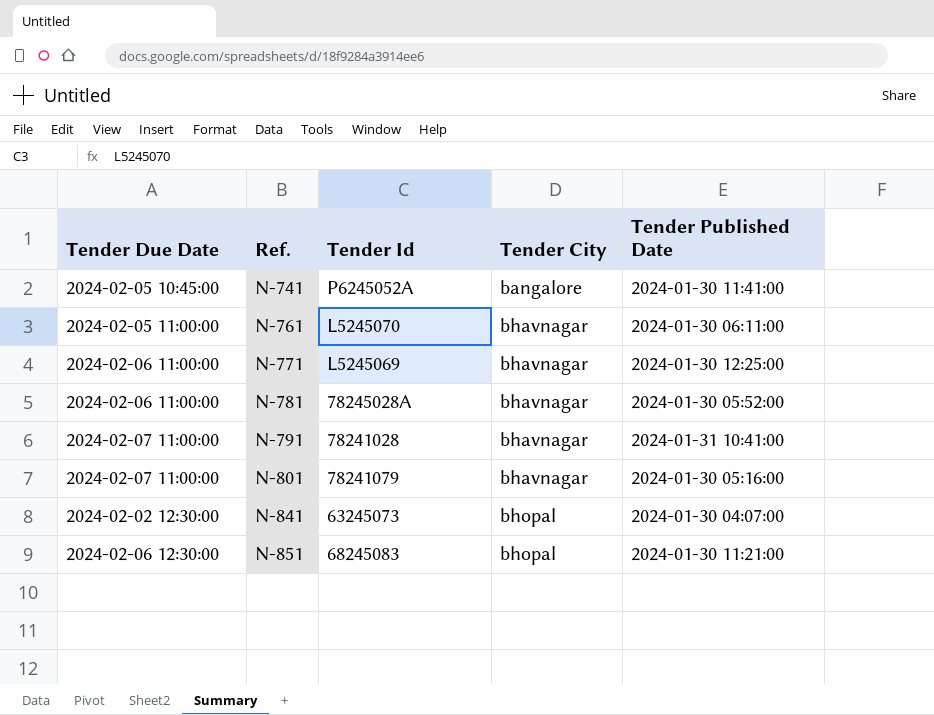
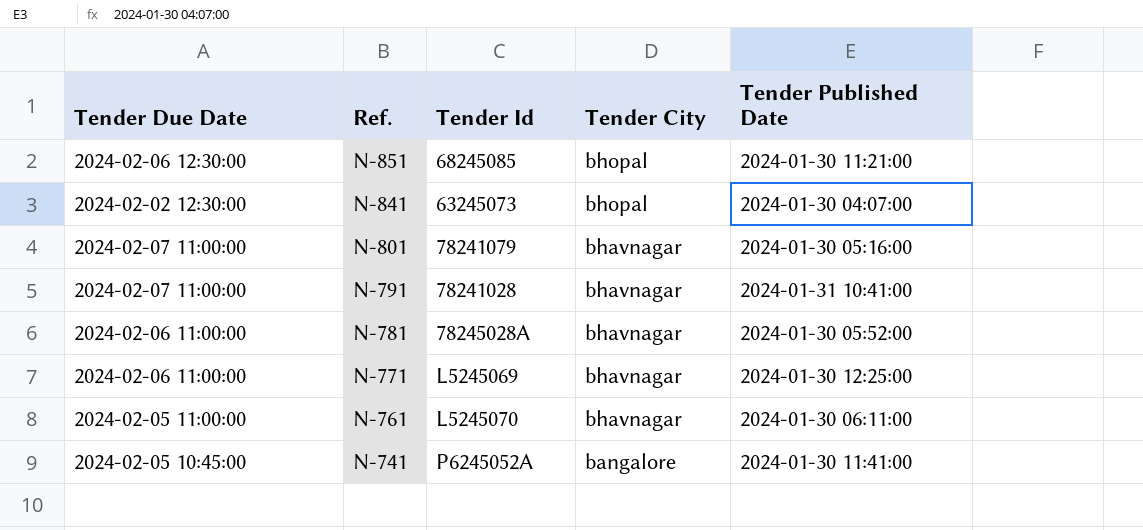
row order: Ref. ascending -> Ref. descending
N-851 | Tender Id: 68245083 -> 68245085

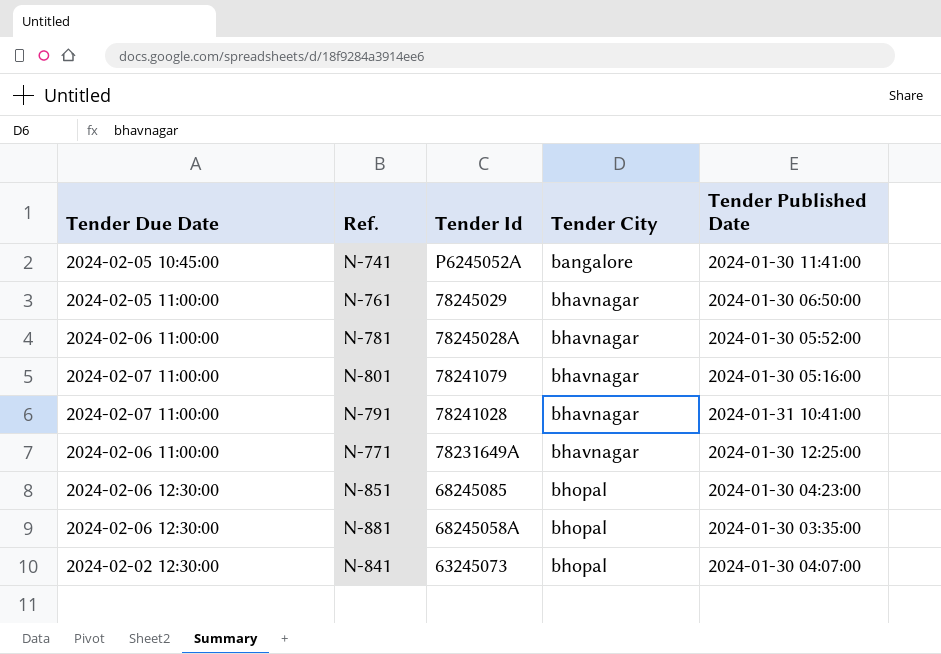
row order: Ref. descending -> Tender Id descending
N-761 | Tender Id: L5245070 -> 78245029
N-761 | Tender Published Date: 2024-01-30 06:11:00 -> 2024-01-30 06:50:00
N-771 | Tender Id: L5245069 -> 78231649A
N-851 | Tender Published Date: 2024-01-30 11:21:00 -> 2024-01-30 04:23:00
row N-881: none -> 2024-02-06 12:30:00 | 68245058A | bhopal | 2024-01-30 03:35:00

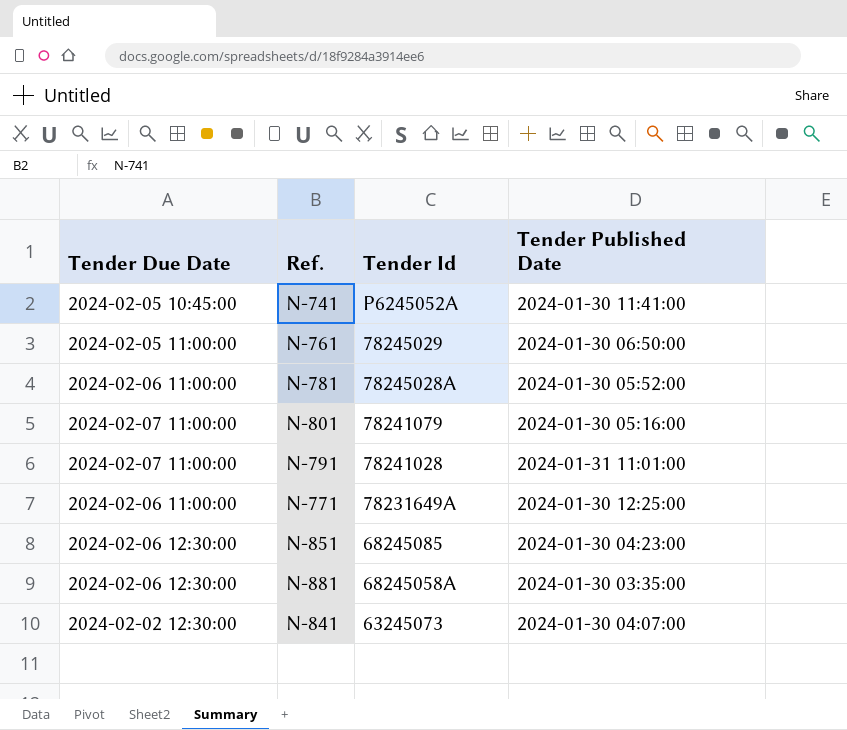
column Tender City | position: 4 -> none
N-791 | Tender Published Date: 2024-01-31 10:41:00 -> 2024-01-31 11:01:00

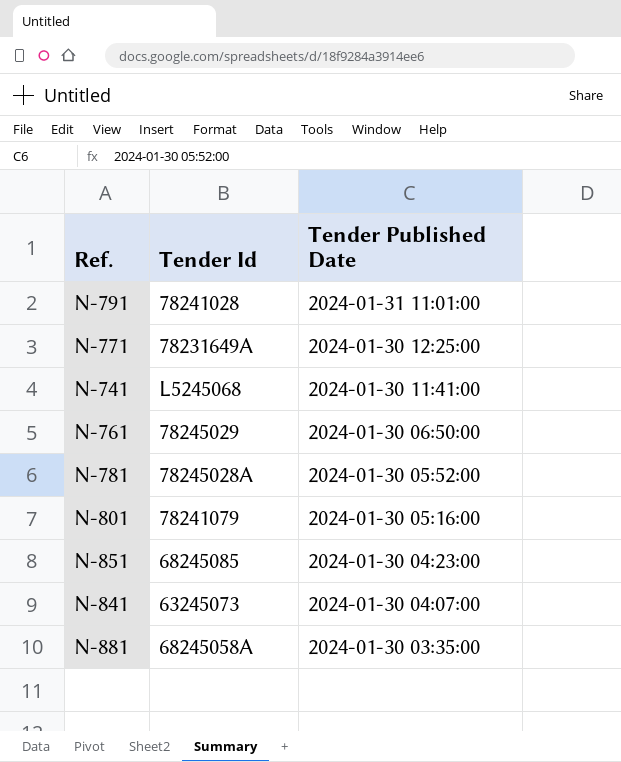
row order: Tender Id descending -> Tender Published Date descending
column Tender Due Date | position: 1 -> none
N-741 | Tender Id: P6245052A -> L5245068

